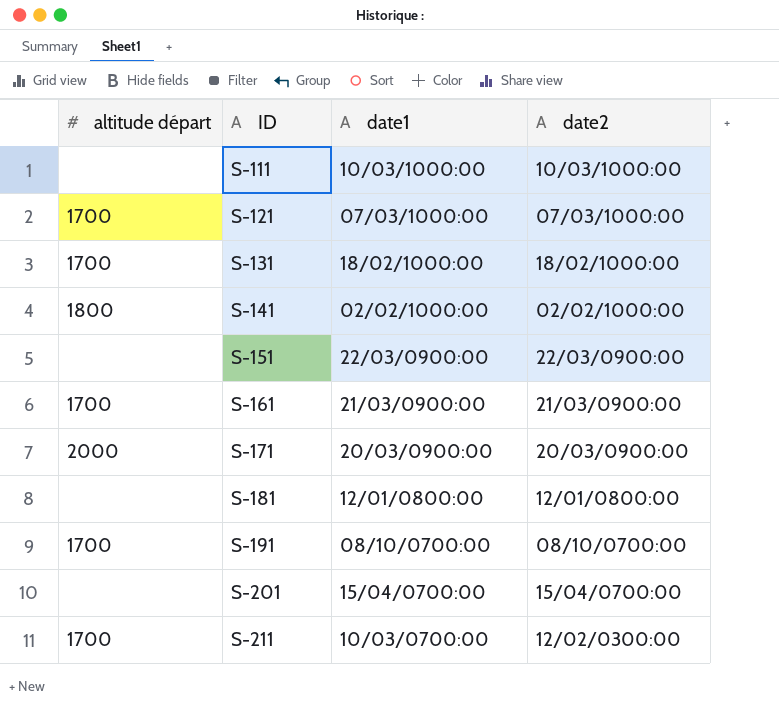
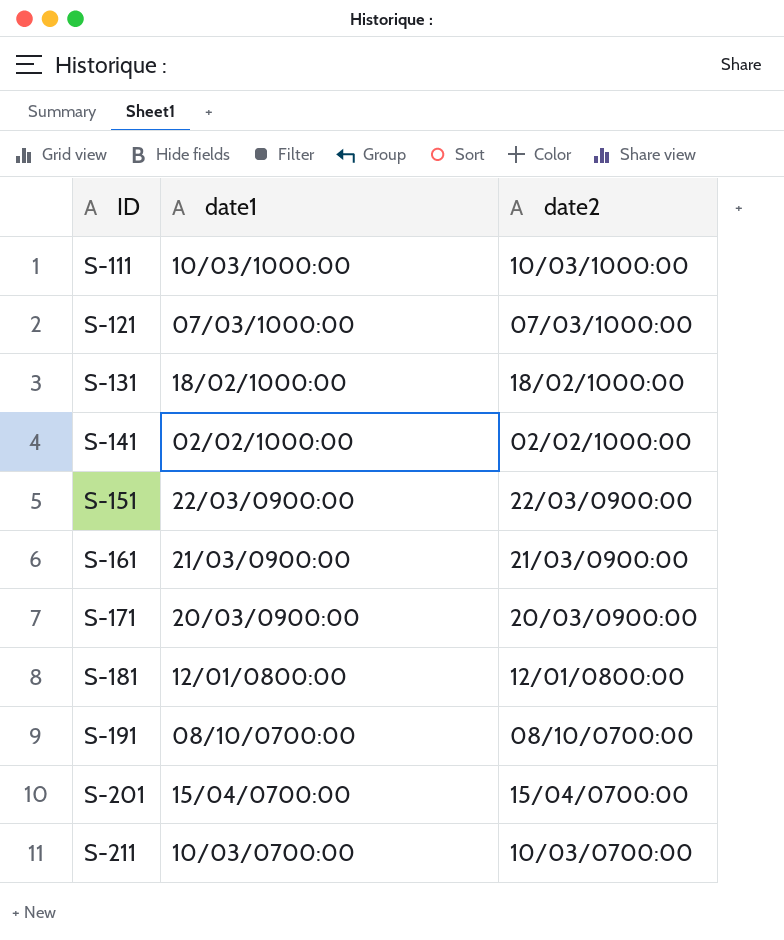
column altitude départ | position: 1 -> none
S-211 | date2: 12/02/0300:00 -> 10/03/0700:00

